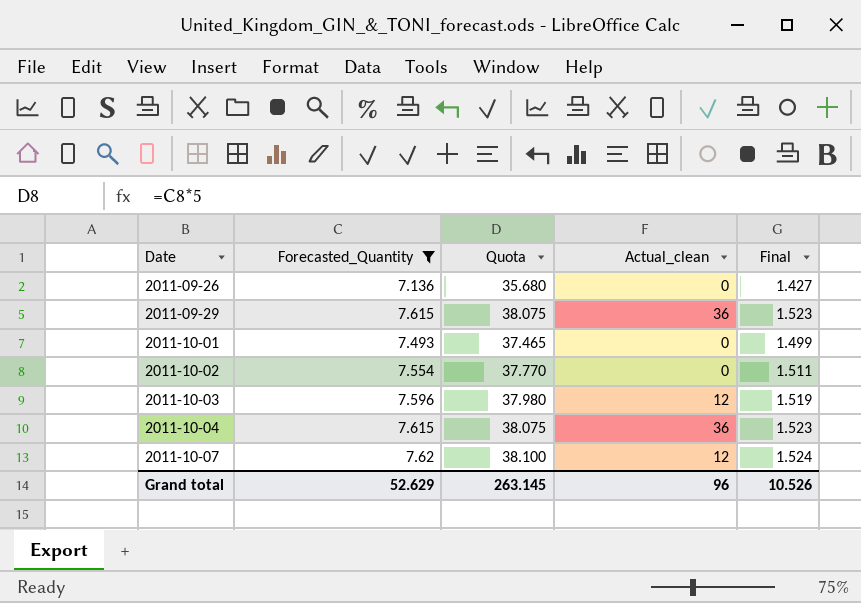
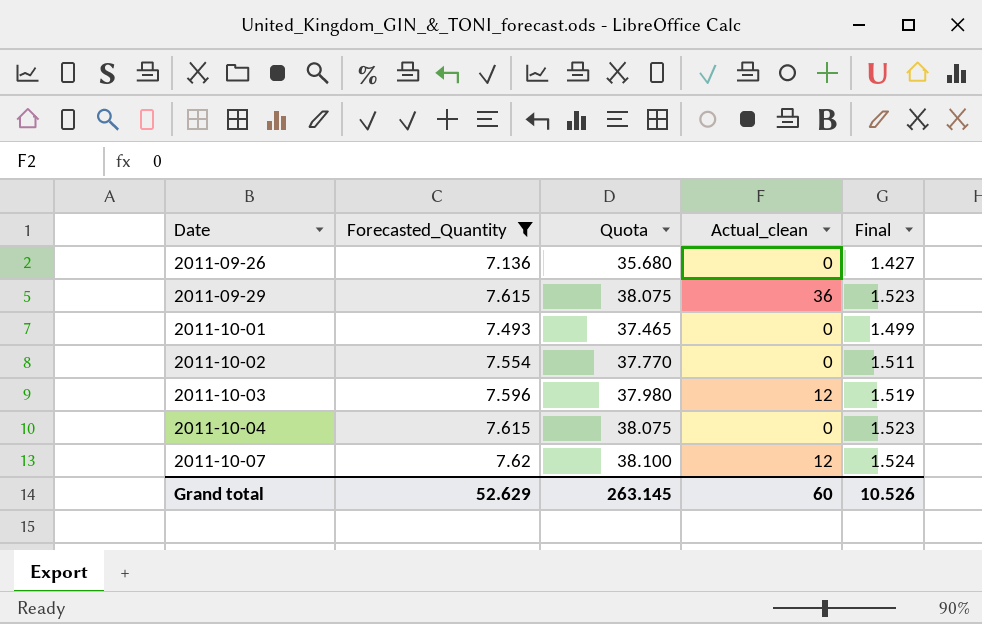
2011-10-04 | Actual_clean: 36 -> 0
Grand total | Actual_clean: 96 -> 60

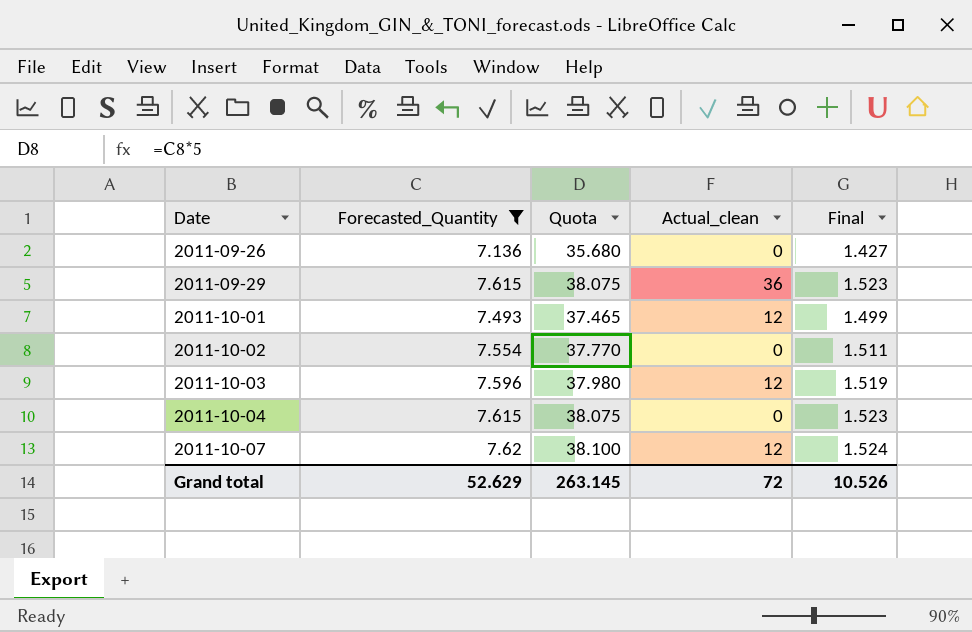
2011-10-01 | Actual_clean: 0 -> 12
Grand total | Actual_clean: 60 -> 72

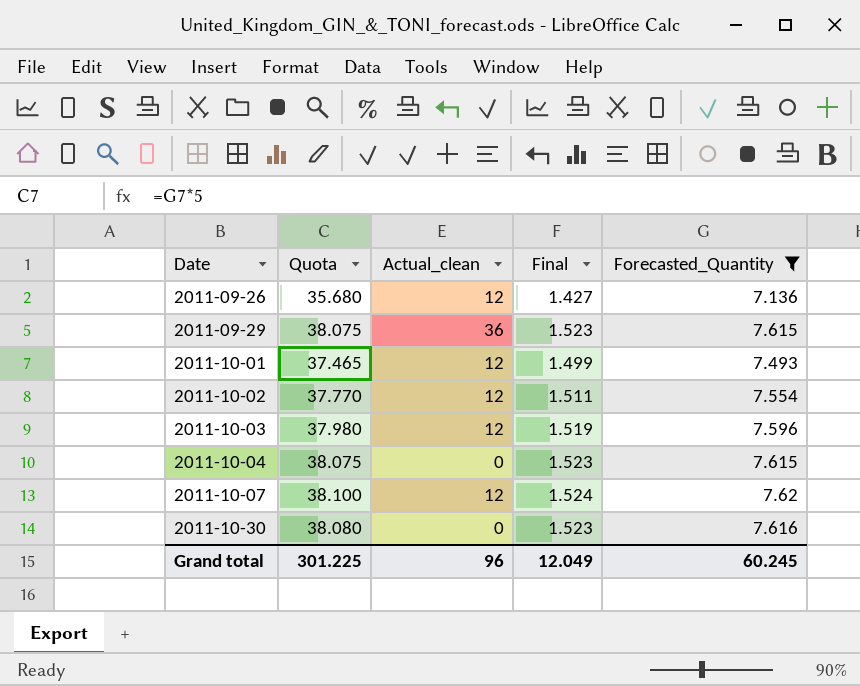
column Forecasted_Quantity | position: 2 -> 5
2011-09-26 | Actual_clean: 0 -> 12
2011-10-02 | Actual_clean: 0 -> 12
row 2011-10-30: none -> 38.080 | 0 | 1.523 | 7.616
Grand total | Quota: 263.145 -> 301.225
Grand total | Actual_clean: 72 -> 96
Grand total | Final: 10.526 -> 12.049
Grand total | Forecasted_Quantity: 52.629 -> 60.245

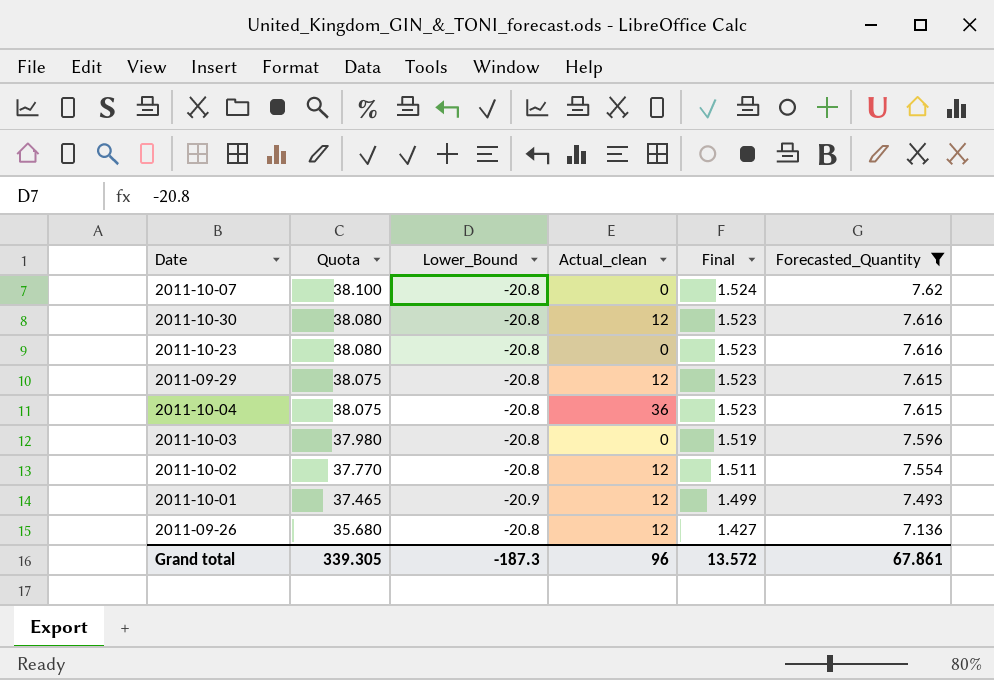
row order: Date ascending -> Quota descending
column Lower_Bound | position: none -> 3
2011-10-07 | Actual_clean: 12 -> 0
2011-10-30 | Actual_clean: 0 -> 12
row 2011-10-23: none -> 38.080 | -20.8 | 0 | 1.523 | 7.616
2011-09-29 | Actual_clean: 36 -> 12
2011-10-04 | Actual_clean: 0 -> 36
2011-10-03 | Actual_clean: 12 -> 0
Grand total | Quota: 301.225 -> 339.305
Grand total | Final: 12.049 -> 13.572
Grand total | Forecasted_Quantity: 60.245 -> 67.861

